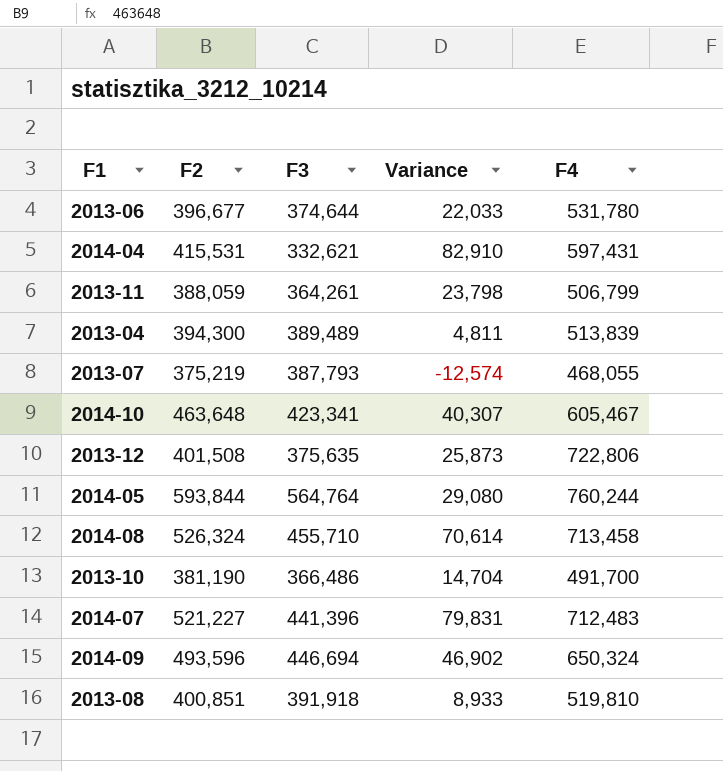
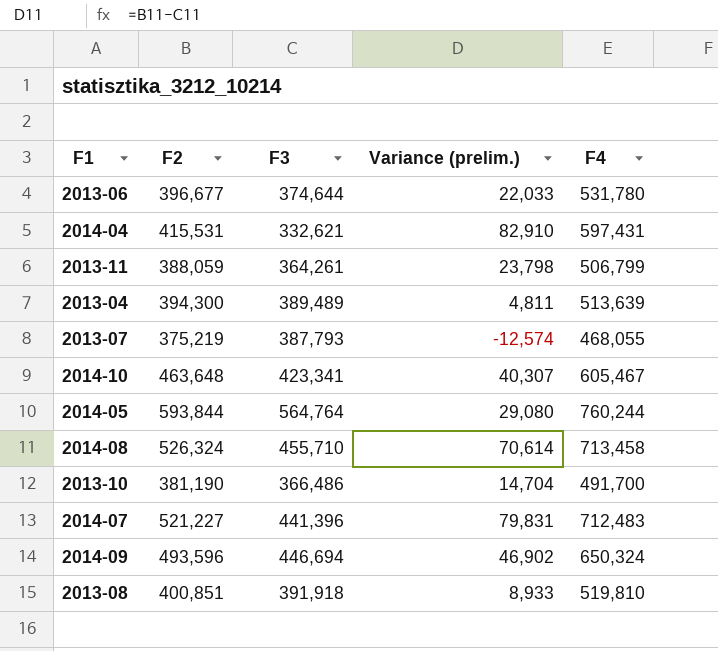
column name: Variance -> Variance (prelim.)
row 2013-12: 401,508 | 375,635 | 25,873 | 722,806 -> none
2013-04 | F4: 513,839 -> 513,639

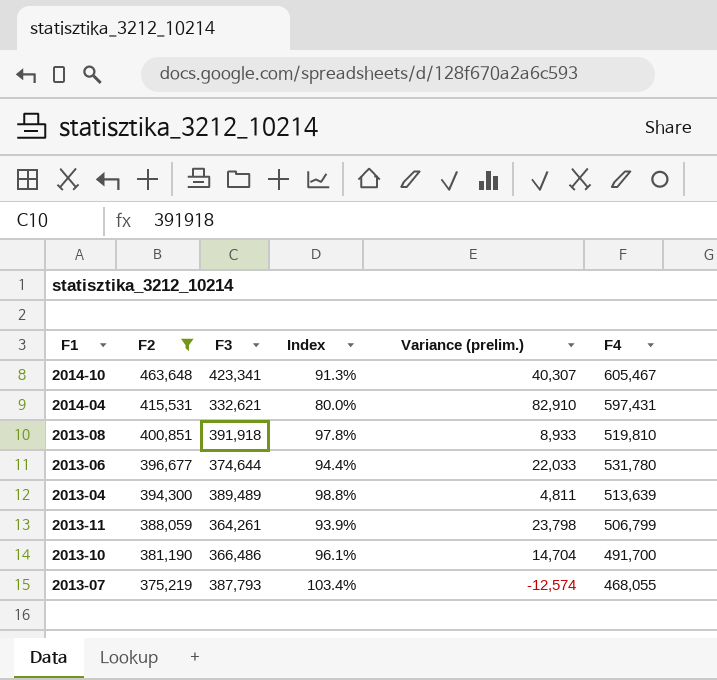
filter: none -> F2 <= 463,648
row order: none -> F2 descending
column Index | formula: none -> [F3] / [F2]

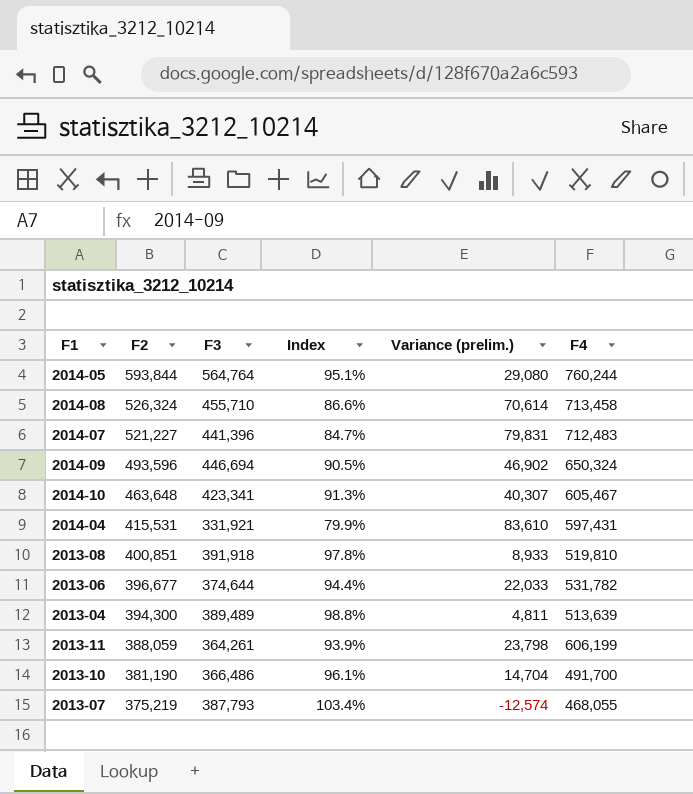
filter: F2 <= 463,648 -> none
2014-04 | F3: 332,621 -> 331,921
2014-04 | Index: 80.0% -> 79.9%
2014-04 | Variance (prelim.): 82,910 -> 83,610
2013-06 | F4: 531,780 -> 531,782
2013-11 | F4: 506,799 -> 606,199

